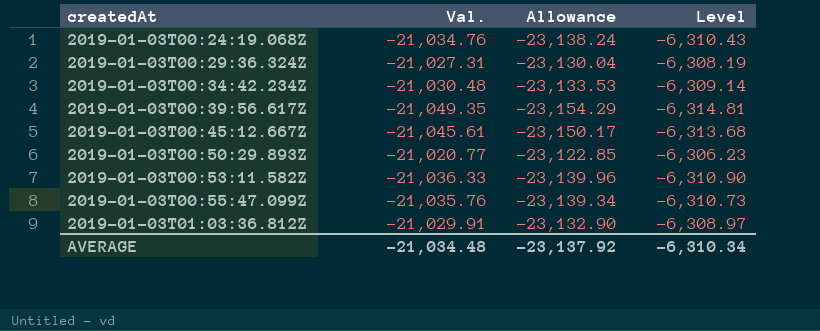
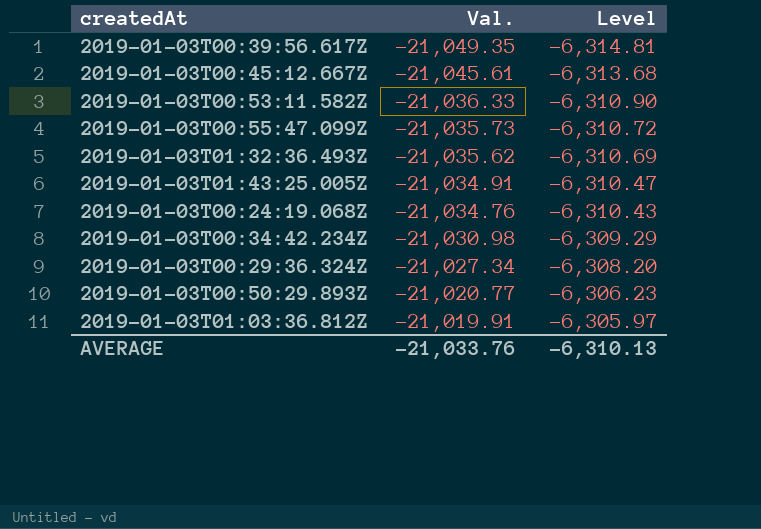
row order: createdAt ascending -> Val. ascending
column Allowance | formula: [Val.] * 1.1 -> none
2019-01-03T00:55:47.099Z | Val.: -21,035.76 -> -21,035.73
2019-01-03T00:55:47.099Z | Level: -6,310.73 -> -6,310.72
row 2019-01-03T01:32:36.493Z: none -> -21,035.62 | -6,310.69
row 2019-01-03T01:43:25.005Z: none -> -21,034.91 | -6,310.47
2019-01-03T00:34:42.234Z | Val.: -21,030.48 -> -21,030.98
2019-01-03T00:34:42.234Z | Level: -6,309.14 -> -6,309.29
2019-01-03T00:29:36.324Z | Val.: -21,027.31 -> -21,027.34
2019-01-03T00:29:36.324Z | Level: -6,308.19 -> -6,308.20
2019-01-03T01:03:36.812Z | Val.: -21,029.91 -> -21,019.91
2019-01-03T01:03:36.812Z | Level: -6,308.97 -> -6,305.97
AVERAGE | Val.: -21,034.48 -> -21,033.76
AVERAGE | Level: -6,310.34 -> -6,310.13

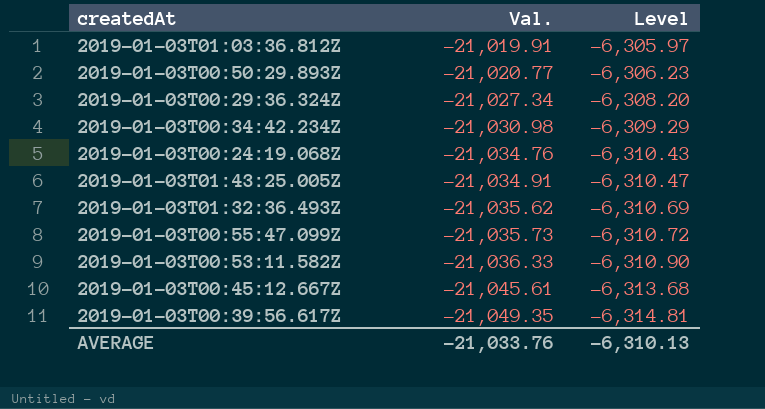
row order: Val. ascending -> Val. descending

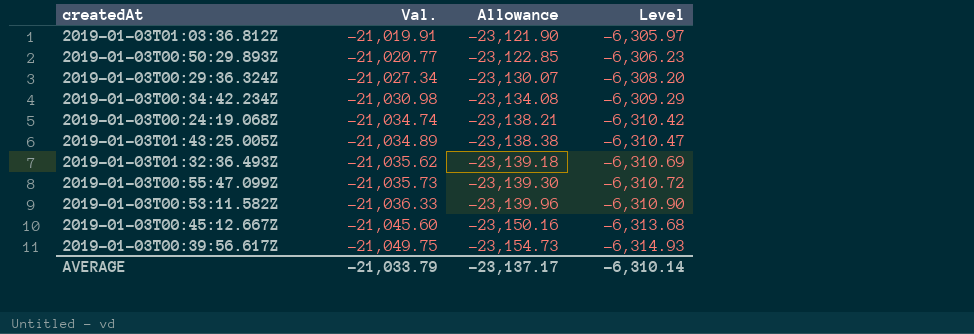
column Allowance | formula: none -> [Val.] * 1.1
2019-01-03T00:24:19.068Z | Val.: -21,034.76 -> -21,034.74
2019-01-03T00:24:19.068Z | Level: -6,310.43 -> -6,310.42
2019-01-03T01:43:25.005Z | Val.: -21,034.91 -> -21,034.89
2019-01-03T00:45:12.667Z | Val.: -21,045.61 -> -21,045.60
2019-01-03T00:39:56.617Z | Val.: -21,049.35 -> -21,049.75
2019-01-03T00:39:56.617Z | Level: -6,314.81 -> -6,314.93
AVERAGE | Val.: -21,033.76 -> -21,033.79
AVERAGE | Level: -6,310.13 -> -6,310.14

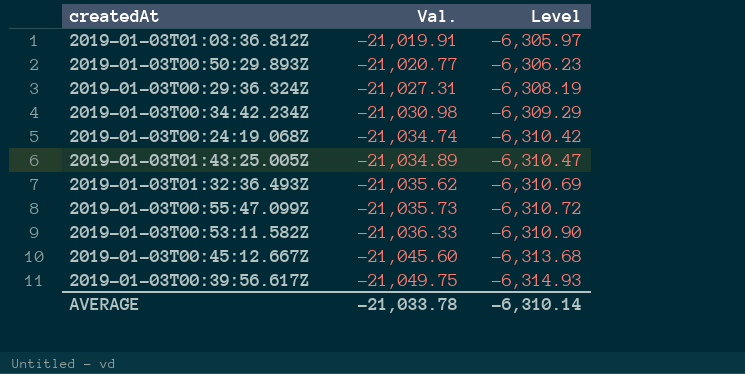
column Allowance | formula: [Val.] * 1.1 -> none
2019-01-03T00:29:36.324Z | Val.: -21,027.34 -> -21,027.31
2019-01-03T00:29:36.324Z | Level: -6,308.20 -> -6,308.19
AVERAGE | Val.: -21,033.79 -> -21,033.78

